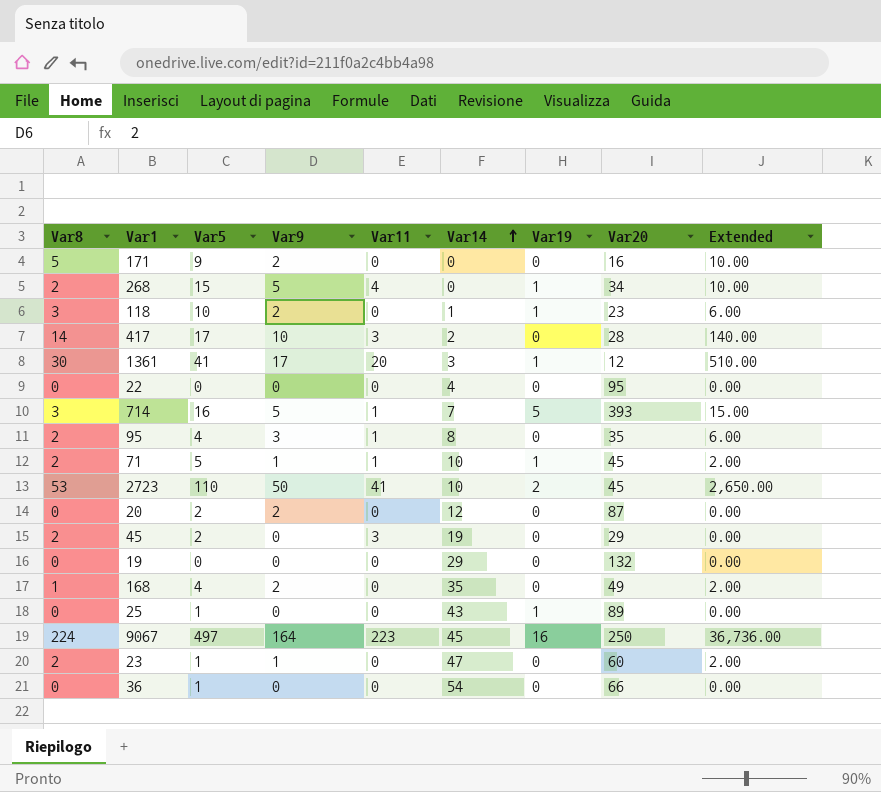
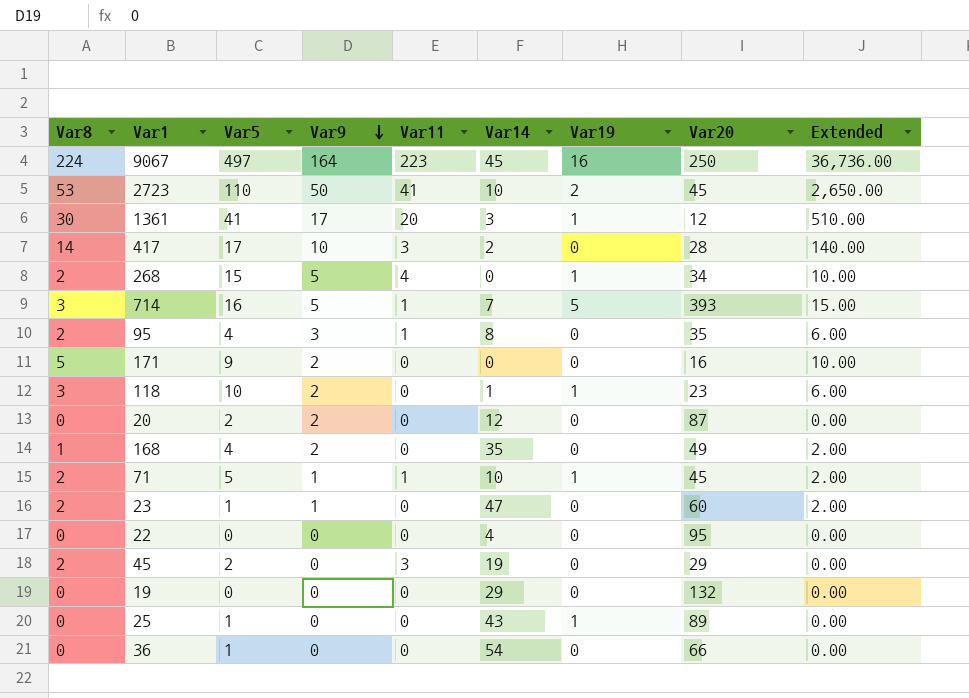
row order: Var14 ascending -> Var9 descending

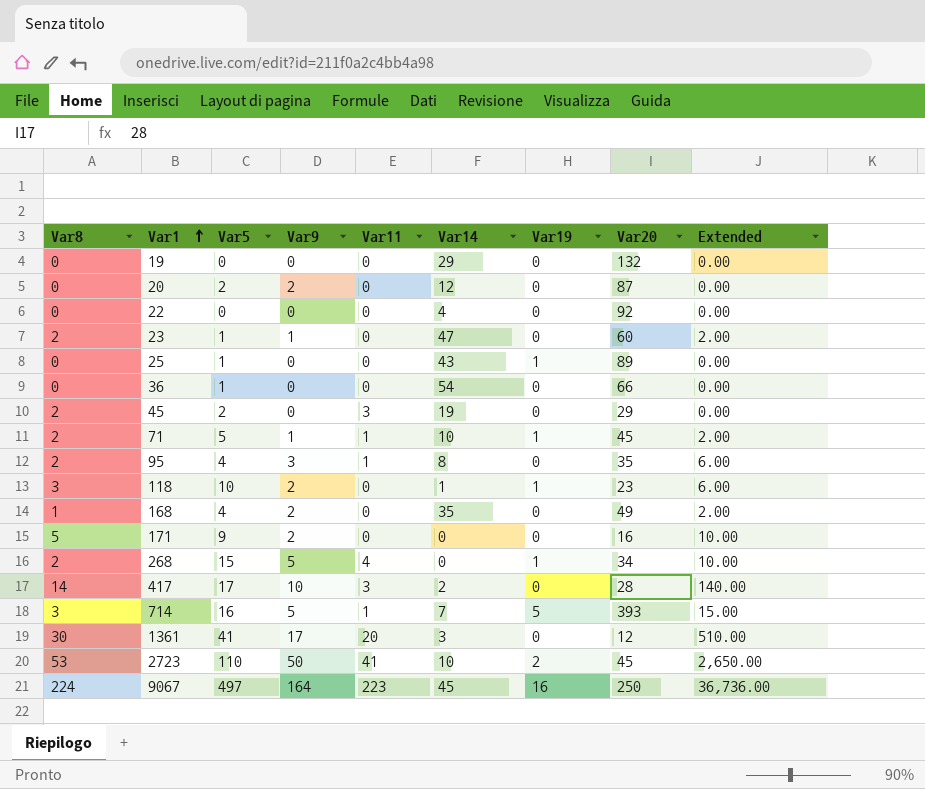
row order: Var9 descending -> Var1 ascending
22 | Var20: 95 -> 92
1361 | Var19: 1 -> 0

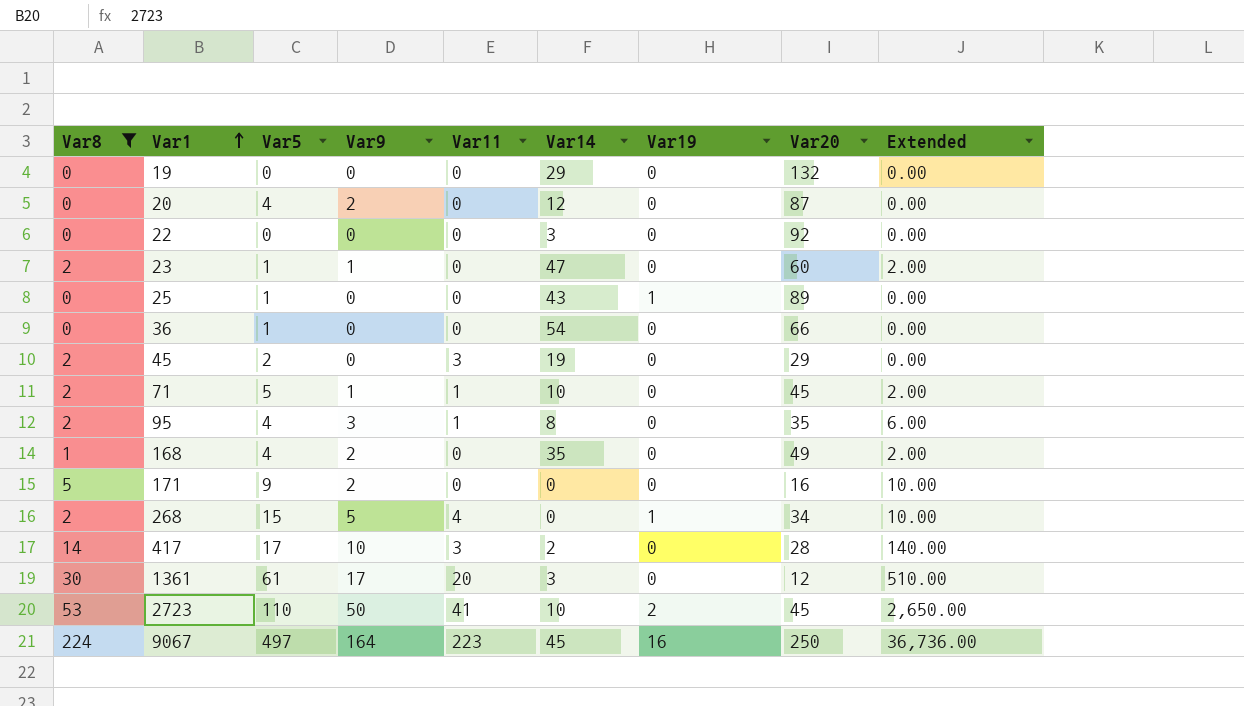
filter: none -> Var8 != 3
20 | Var5: 2 -> 4
22 | Var14: 4 -> 3
71 | Var19: 1 -> 0
1361 | Var5: 41 -> 61

